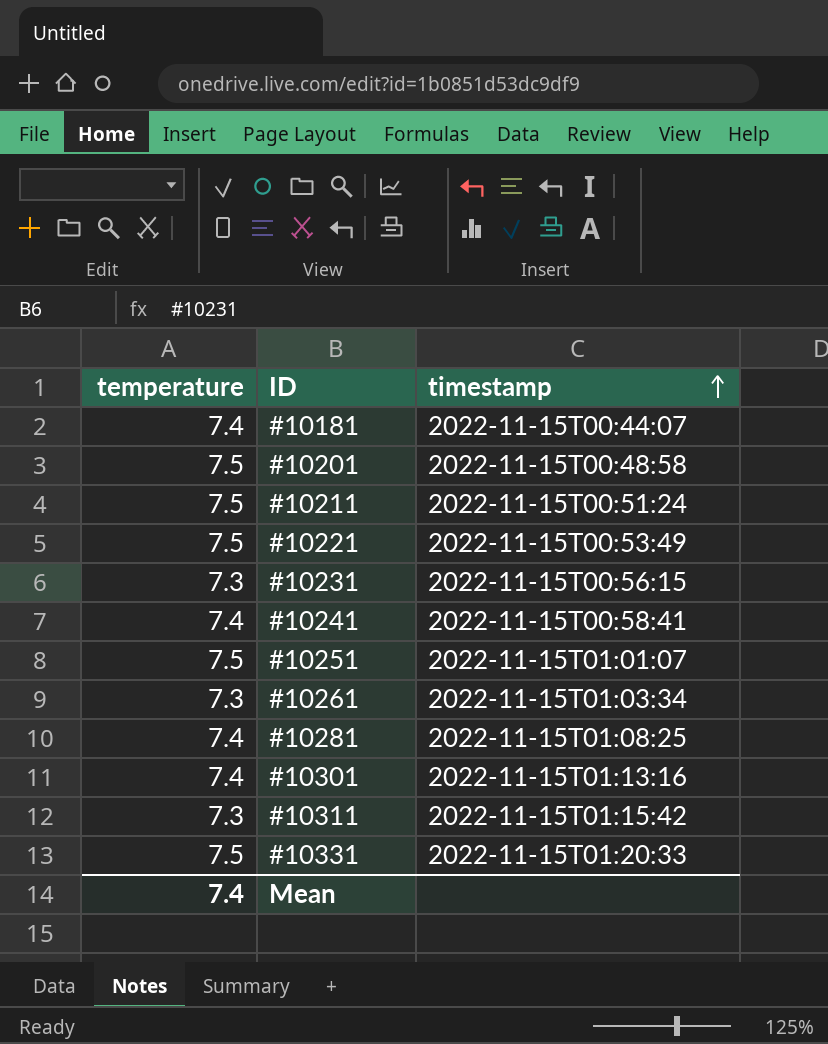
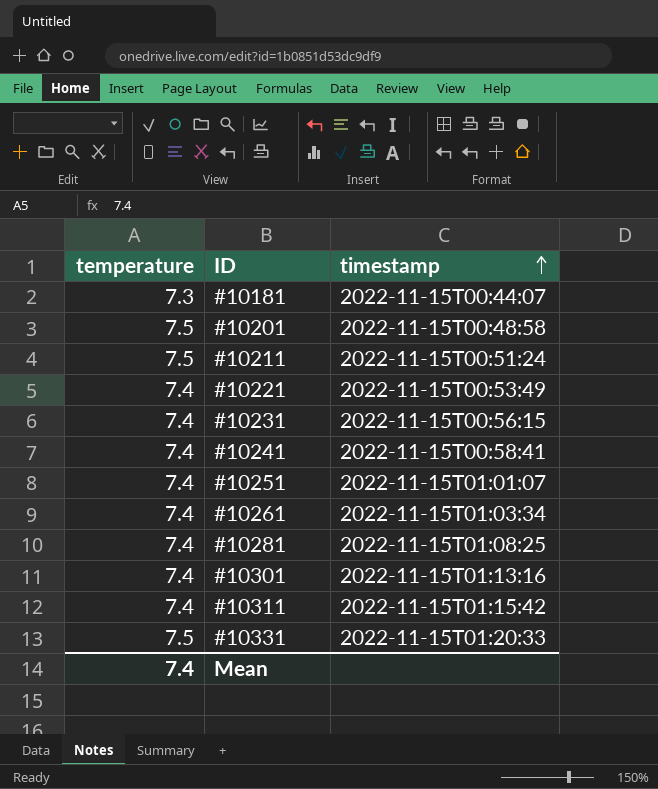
#10181 | temperature: 7.4 -> 7.3
#10221 | temperature: 7.5 -> 7.4
#10231 | temperature: 7.3 -> 7.4
#10251 | temperature: 7.5 -> 7.4
#10261 | temperature: 7.3 -> 7.4
#10311 | temperature: 7.3 -> 7.4

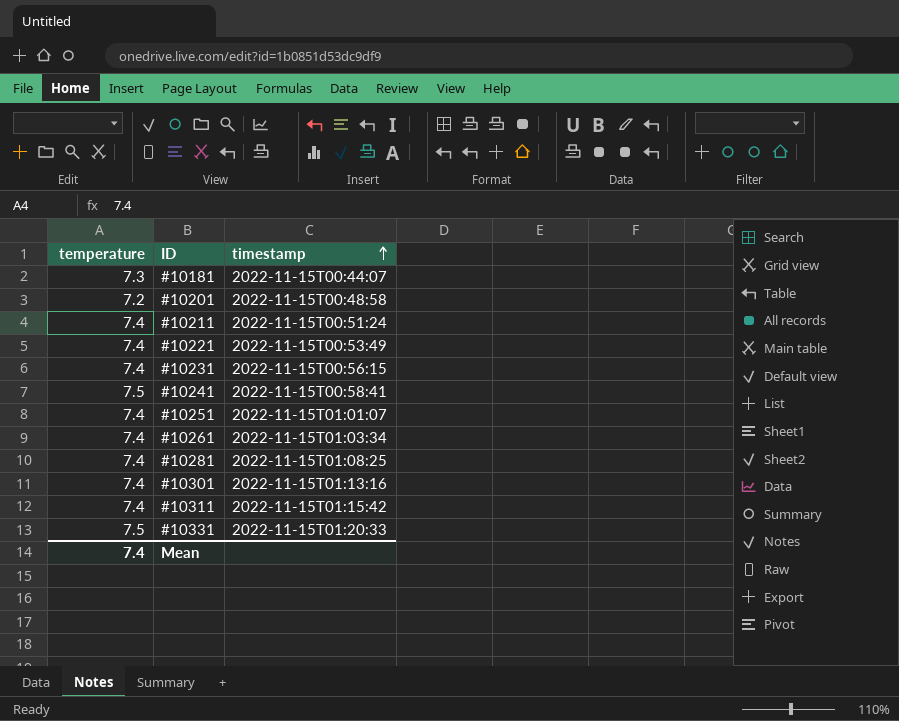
#10201 | temperature: 7.5 -> 7.2
#10211 | temperature: 7.5 -> 7.4
#10241 | temperature: 7.4 -> 7.5

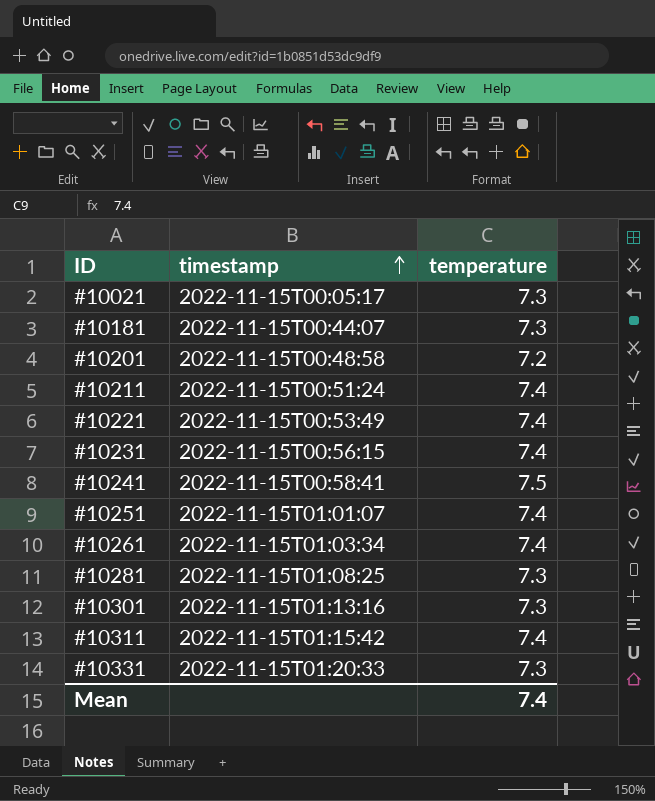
column temperature | position: 1 -> 3
row #10021: none -> 2022-11-15T00:05:17 | 7.3
#10281 | temperature: 7.4 -> 7.3
#10301 | temperature: 7.4 -> 7.3
#10331 | temperature: 7.5 -> 7.3

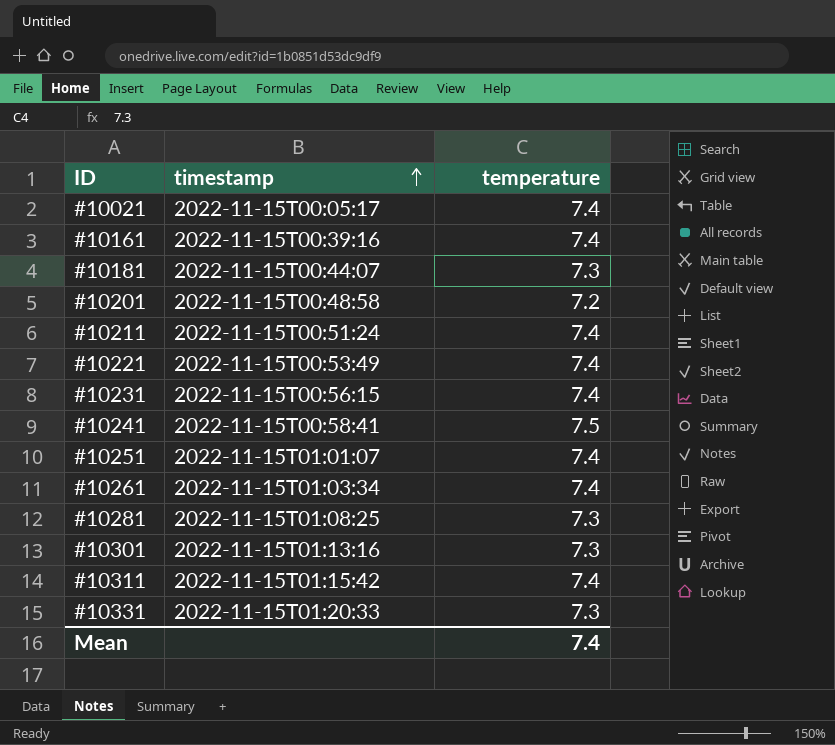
#10021 | temperature: 7.3 -> 7.4
row #10161: none -> 2022-11-15T00:39:16 | 7.4

